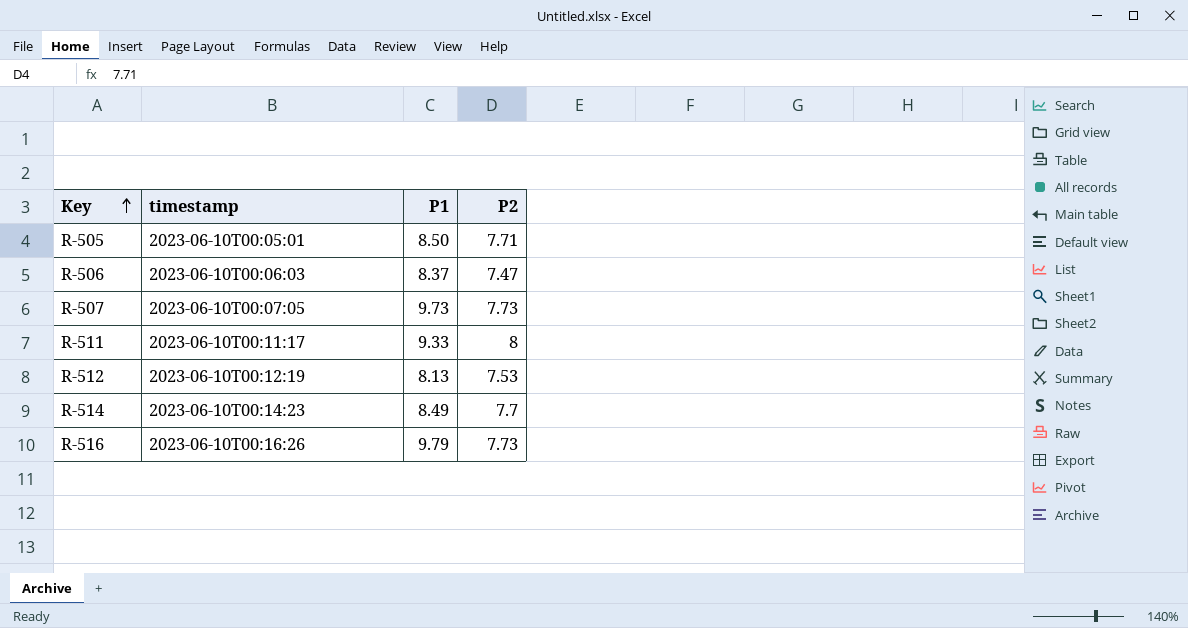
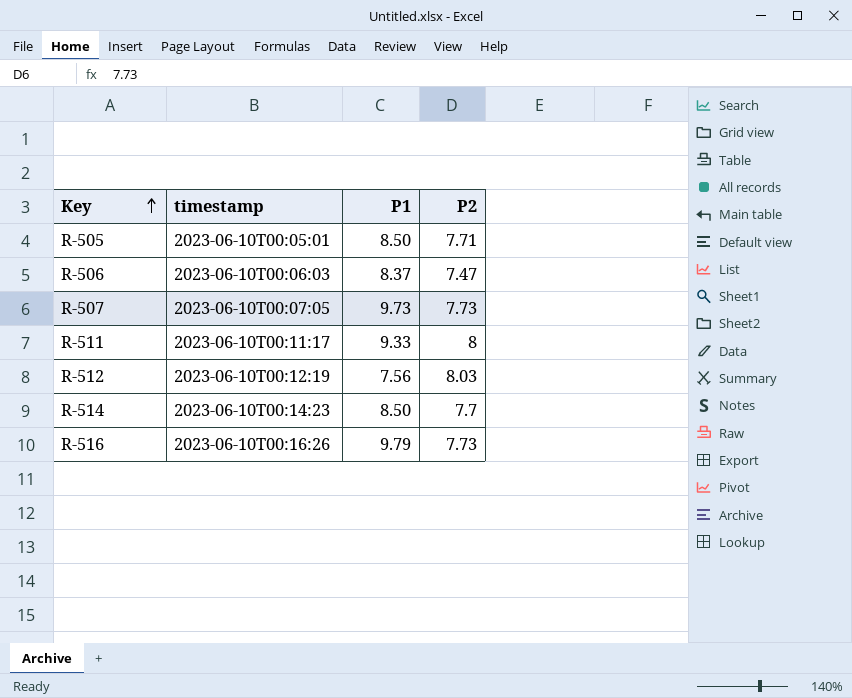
R-512 | P1: 8.13 -> 7.56
R-512 | P2: 7.53 -> 8.03
R-514 | P1: 8.49 -> 8.50

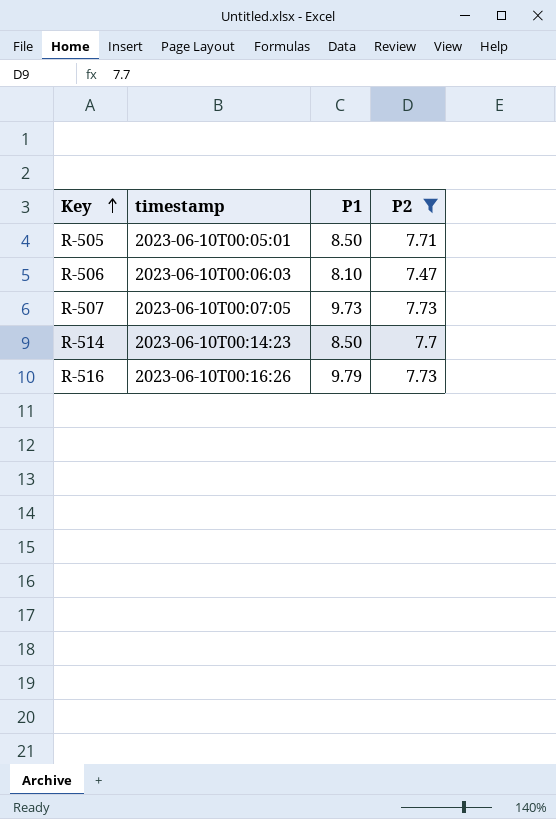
filter: none -> P2 <= 7.73
R-506 | P1: 8.37 -> 8.10

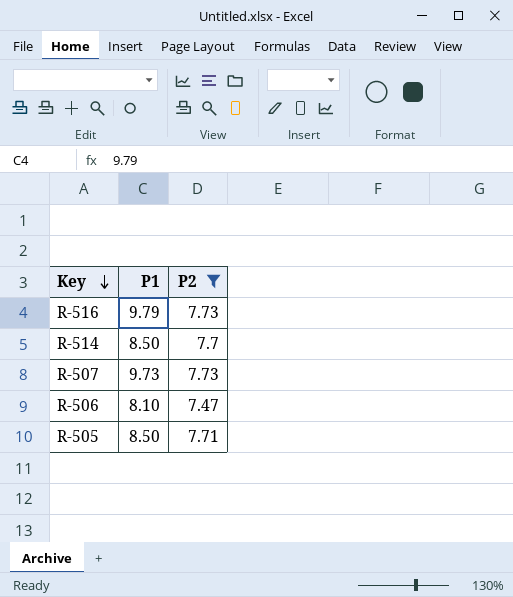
row order: Key ascending -> Key descending
column timestamp | position: 2 -> none

